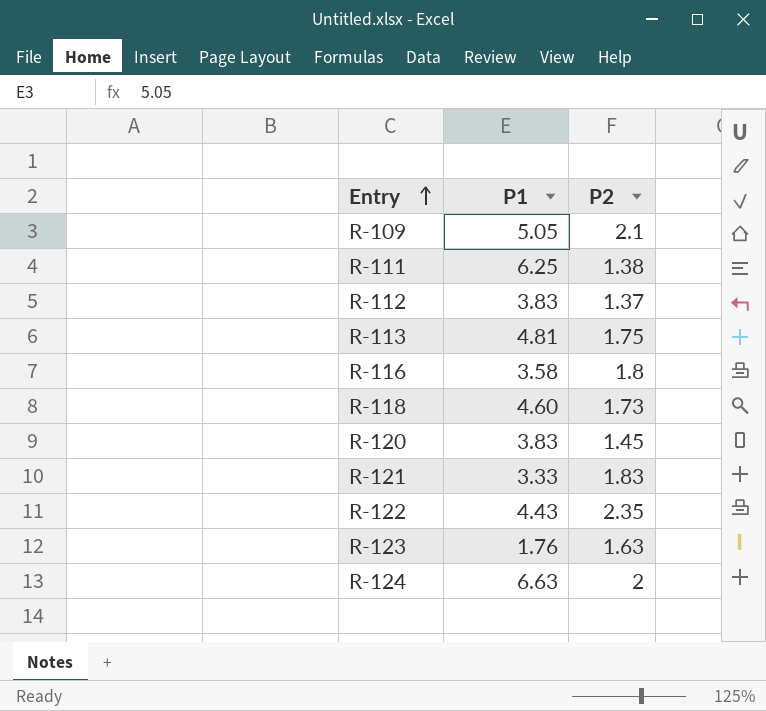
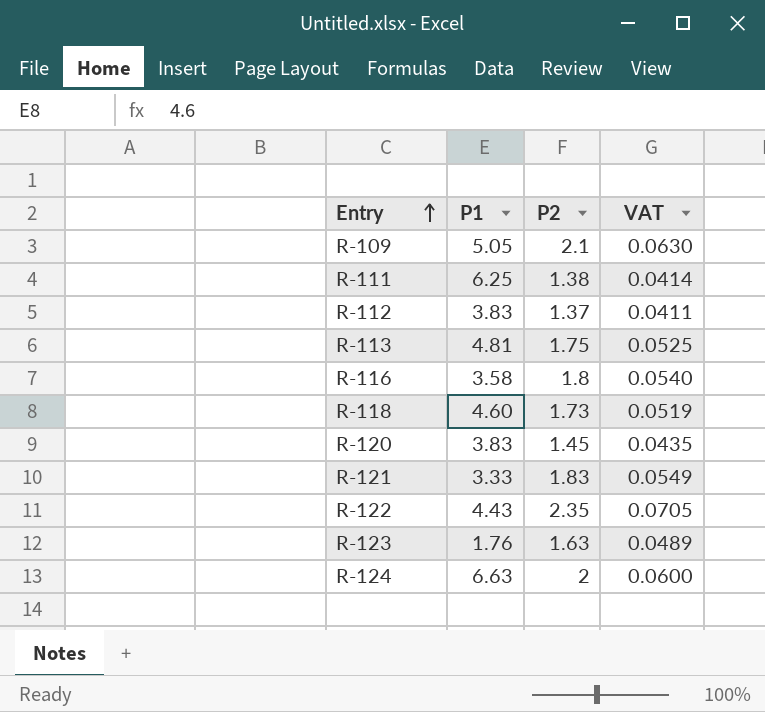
column VAT | formula: none -> [P2] * 0.03

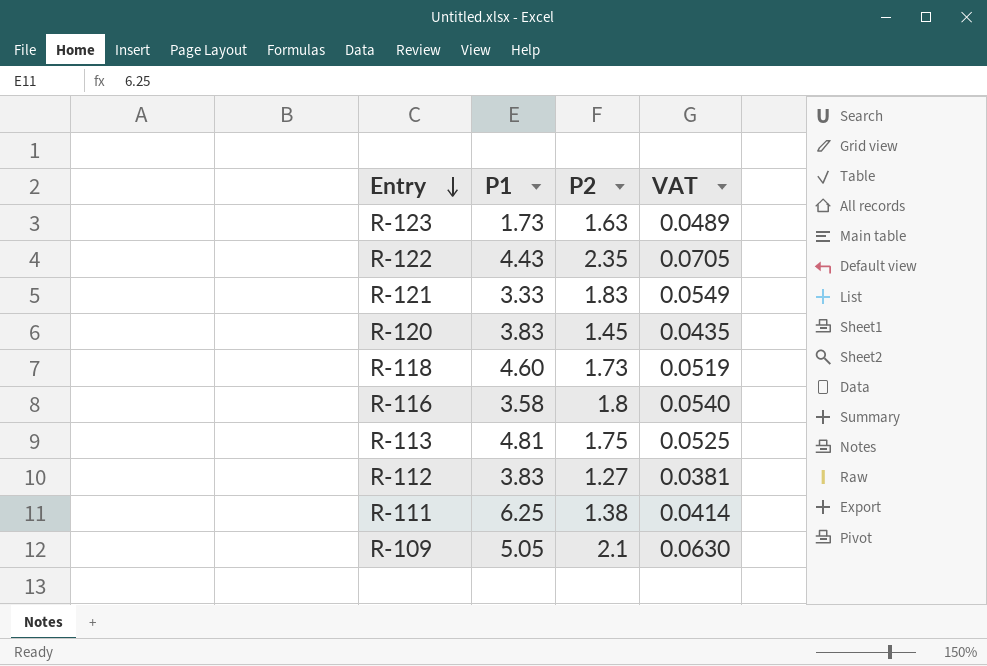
row order: Entry ascending -> Entry descending
row R-124: 6.63 | 2 | 0.0600 -> none
R-123 | P1: 1.76 -> 1.73
R-112 | P2: 1.37 -> 1.27
R-112 | VAT: 0.0411 -> 0.0381

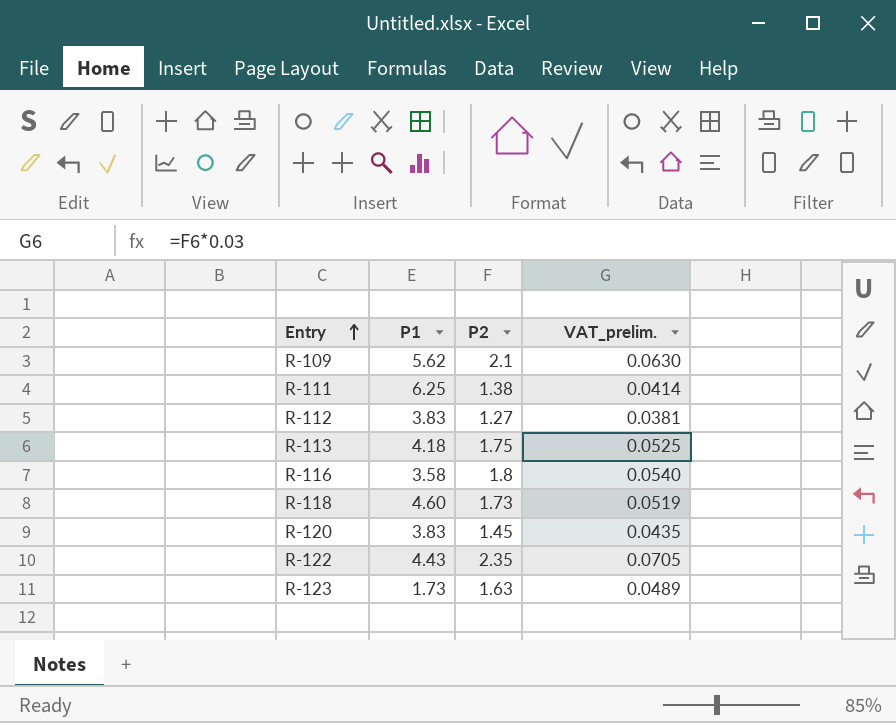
row order: Entry descending -> Entry ascending
column name: VAT -> VAT_prelim.
row R-121: 3.33 | 1.83 | 0.0549 -> none
R-109 | P1: 5.05 -> 5.62
R-113 | P1: 4.81 -> 4.18

